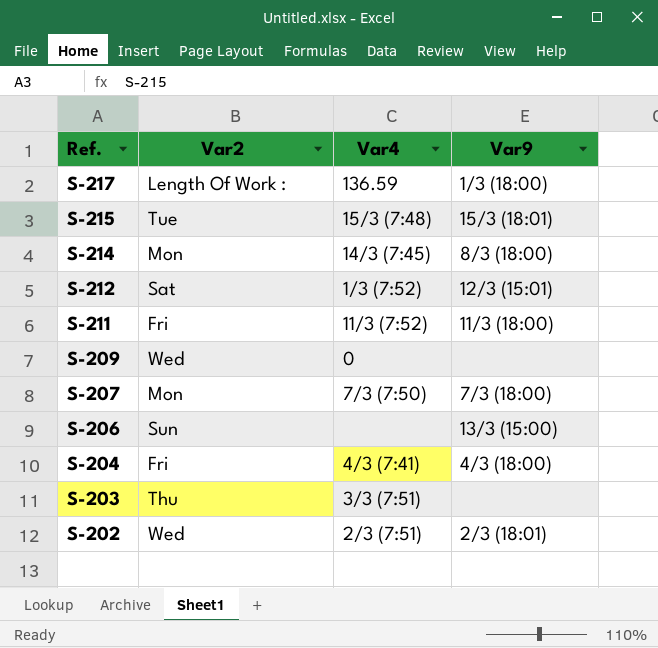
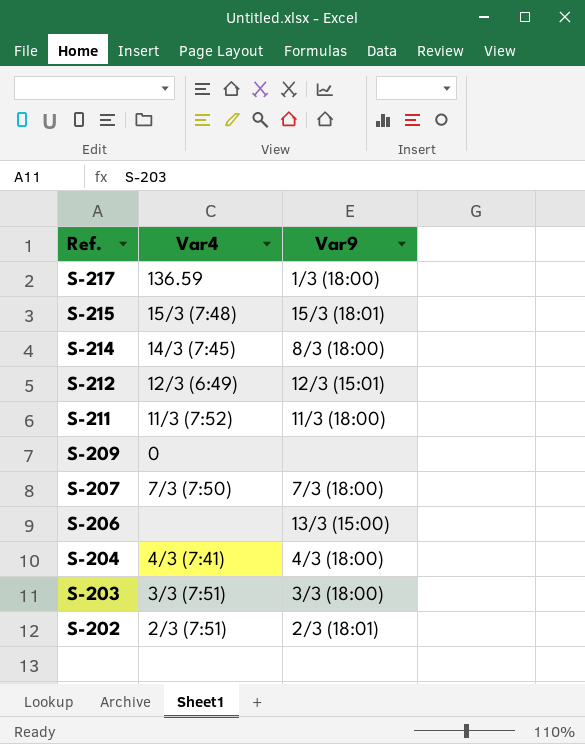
column Var2 | position: 2 -> none
S-212 | Var4: 1/3 (7:52) -> 12/3 (6:49)
S-203 | Var9: none -> 3/3 (18:00)

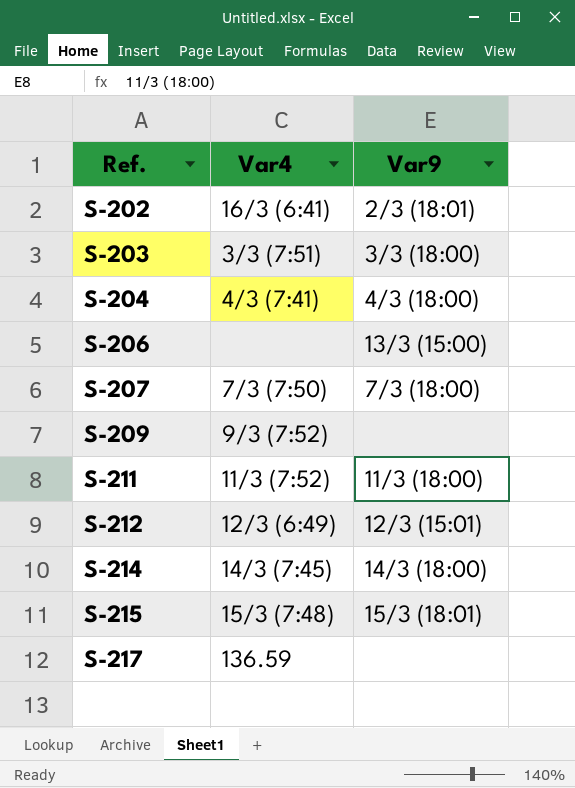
row order: Ref. descending -> Ref. ascending
S-202 | Var4: 2/3 (7:51) -> 16/3 (6:41)
S-209 | Var4: 0 -> 9/3 (7:52)
S-214 | Var9: 8/3 (18:00) -> 14/3 (18:00)
S-217 | Var9: 1/3 (18:00) -> none

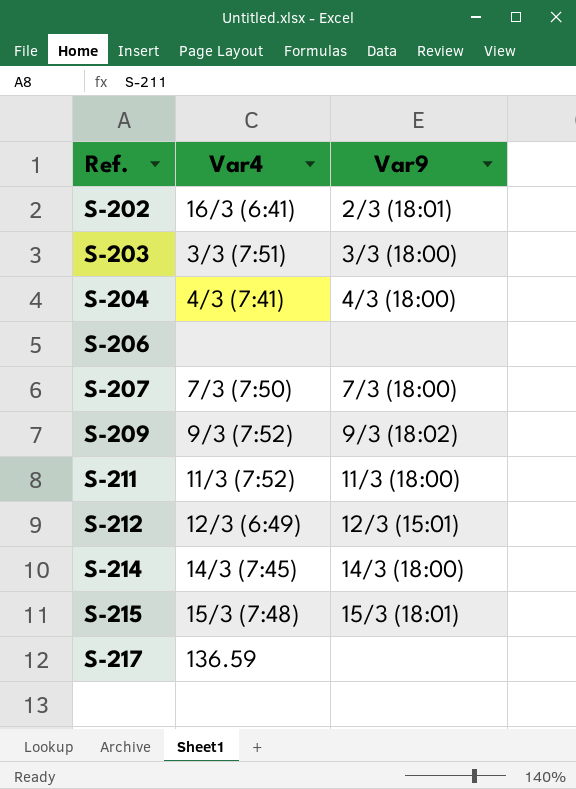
S-206 | Var9: 13/3 (15:00) -> none
S-209 | Var9: none -> 9/3 (18:02)

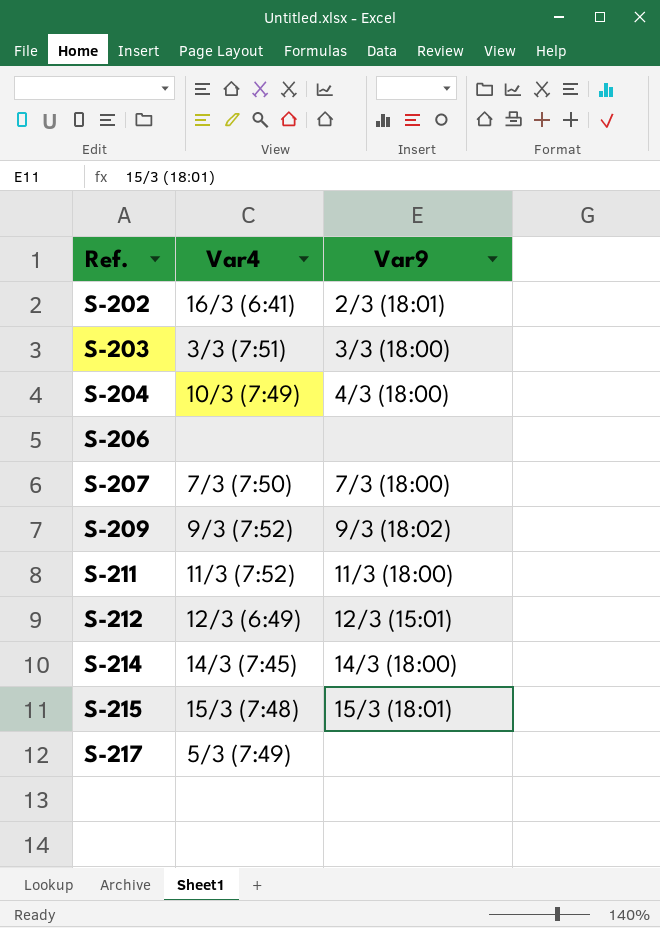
S-204 | Var4: 4/3 (7:41) -> 10/3 (7:49)
S-217 | Var4: 136.59 -> 5/3 (7:49)

